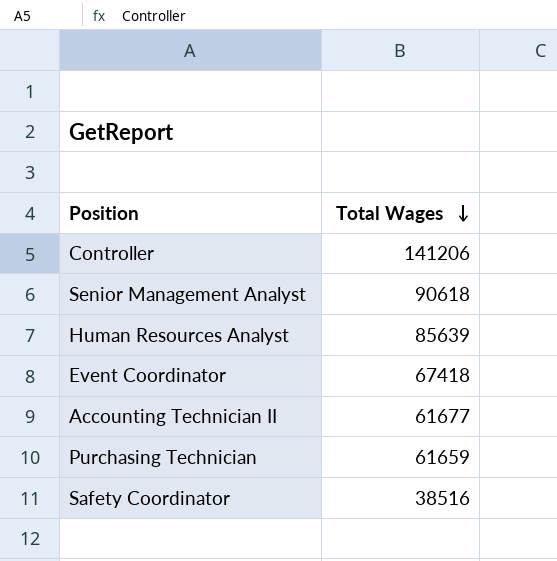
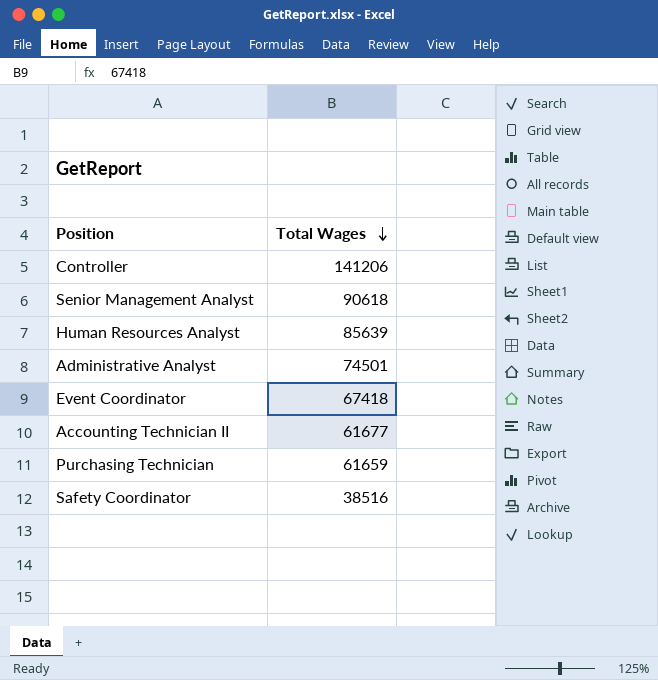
row Administrative Analyst: none -> 74501

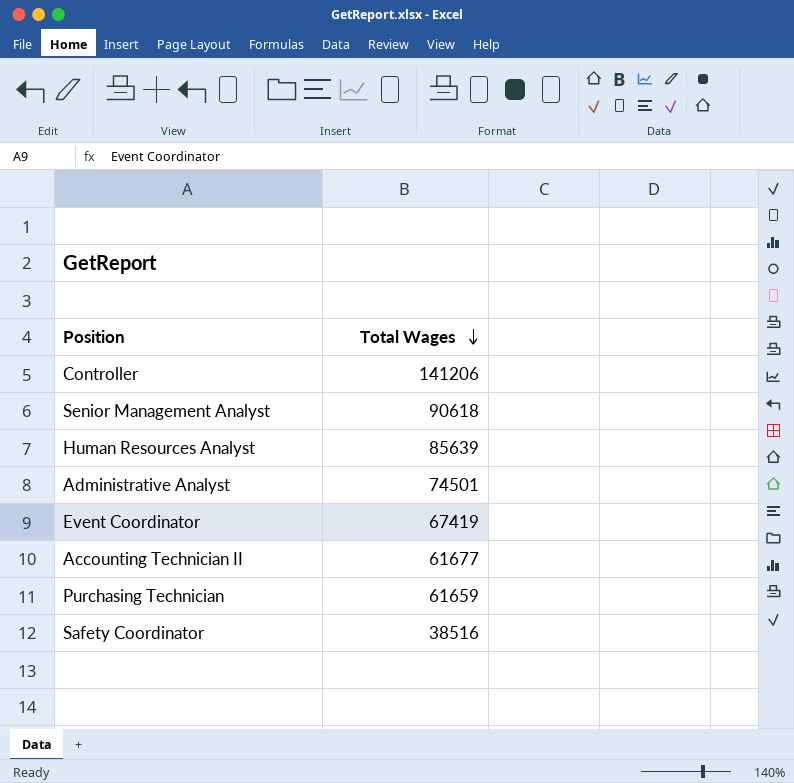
Event Coordinator | Total Wages: 67418 -> 67419

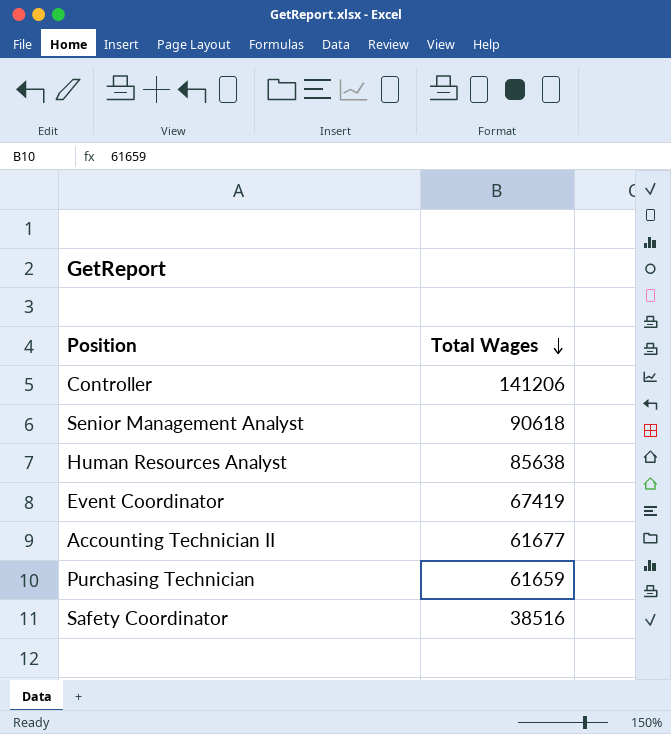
row Administrative Analyst: 74501 -> none
Human Resources Analyst | Total Wages: 85639 -> 85638

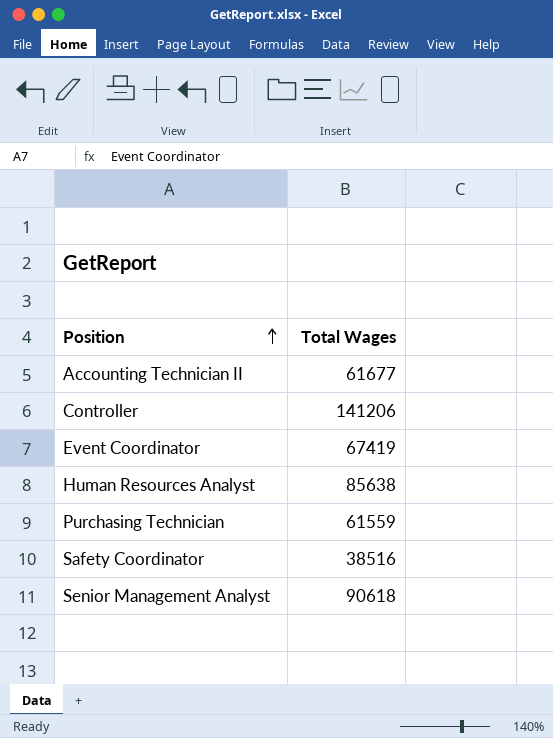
row order: Total Wages descending -> Position ascending
Purchasing Technician | Total Wages: 61659 -> 61559

